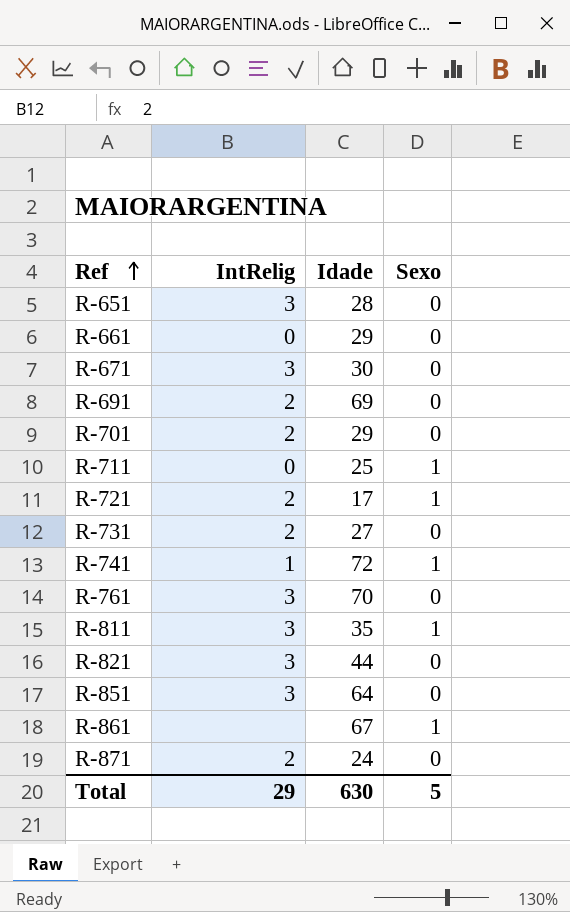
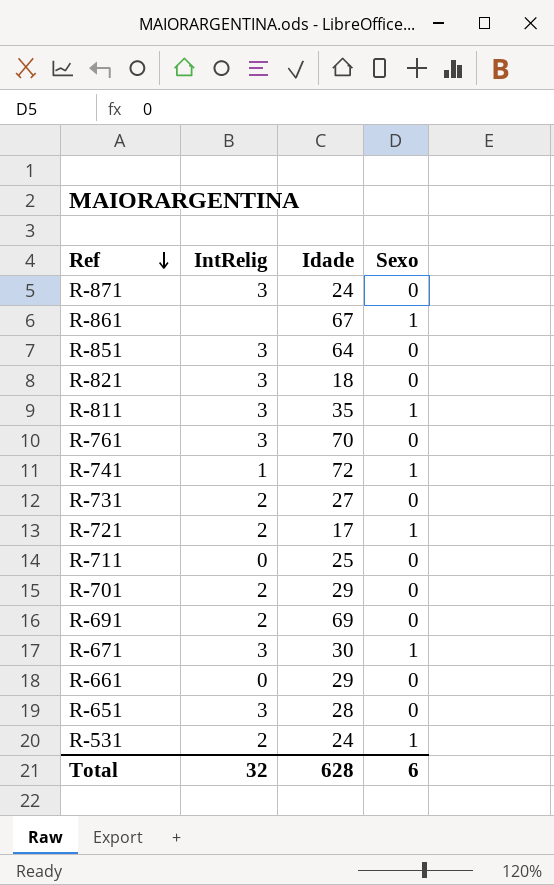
row order: Ref ascending -> Ref descending
R-871 | IntRelig: 2 -> 3
R-821 | Idade: 44 -> 18
R-711 | Sexo: 1 -> 0
R-671 | Sexo: 0 -> 1
row R-531: none -> 2 | 24 | 1
Total | IntRelig: 29 -> 32
Total | Idade: 630 -> 628
Total | Sexo: 5 -> 6

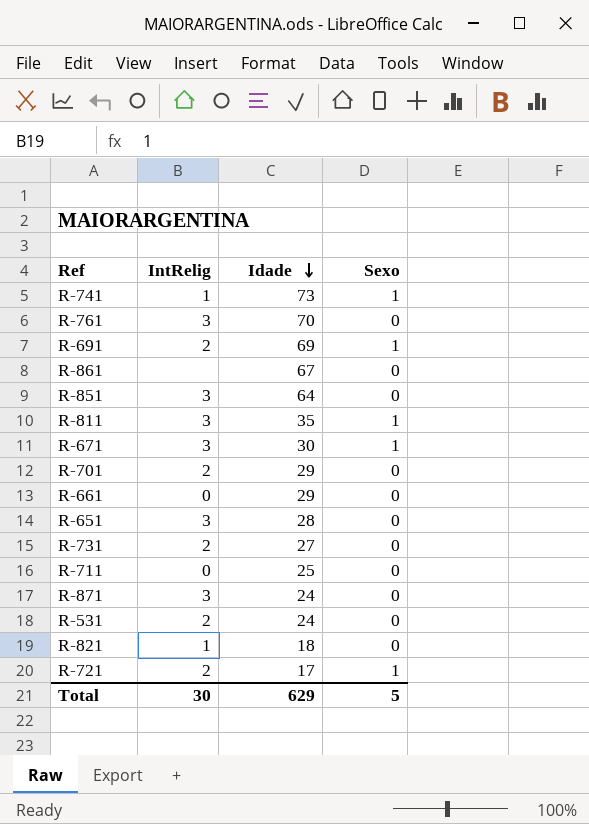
row order: Ref descending -> Idade descending
R-741 | Idade: 72 -> 73
R-691 | Sexo: 0 -> 1
R-861 | Sexo: 1 -> 0
R-531 | Sexo: 1 -> 0
R-821 | IntRelig: 3 -> 1
Total | IntRelig: 32 -> 30
Total | Idade: 628 -> 629
Total | Sexo: 6 -> 5

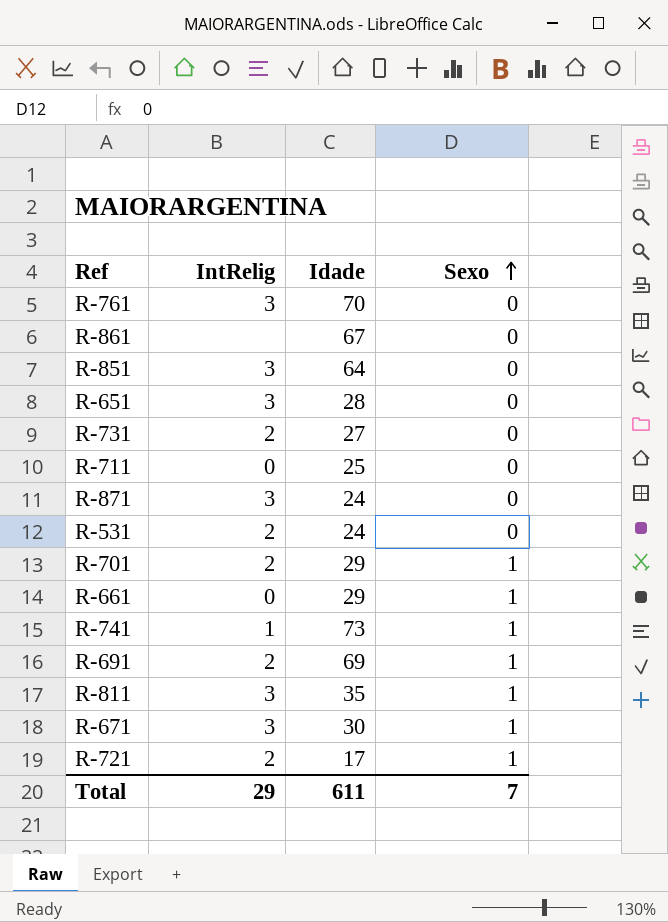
row order: Idade descending -> Sexo ascending
row R-821: 1 | 18 | 0 -> none
R-701 | Sexo: 0 -> 1
R-661 | Sexo: 0 -> 1
Total | IntRelig: 30 -> 29
Total | Idade: 629 -> 611
Total | Sexo: 5 -> 7

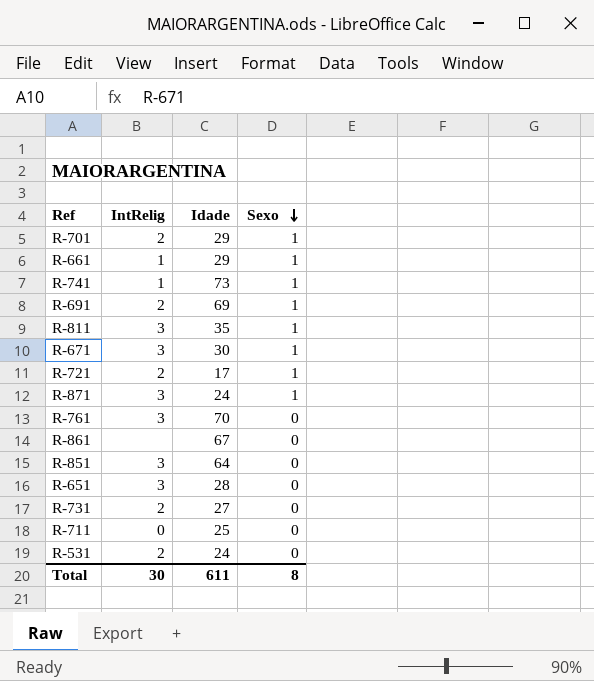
row order: Sexo ascending -> Sexo descending
R-661 | IntRelig: 0 -> 1
R-871 | Sexo: 0 -> 1
Total | IntRelig: 29 -> 30
Total | Sexo: 7 -> 8

